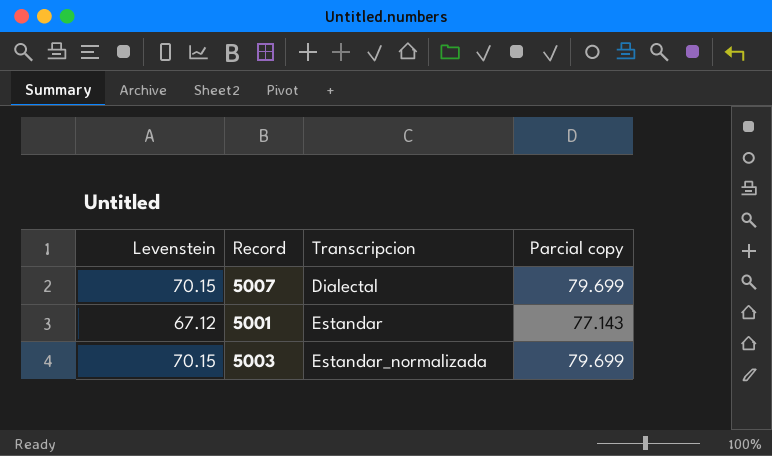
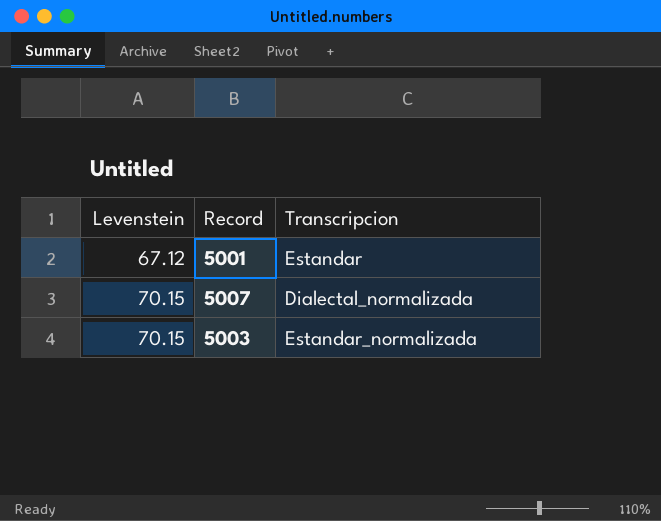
row order: Transcripcion ascending -> Levenstein ascending
column Parcial copy | position: 4 -> none
5007 | Transcripcion: Dialectal -> Dialectal_normalizada

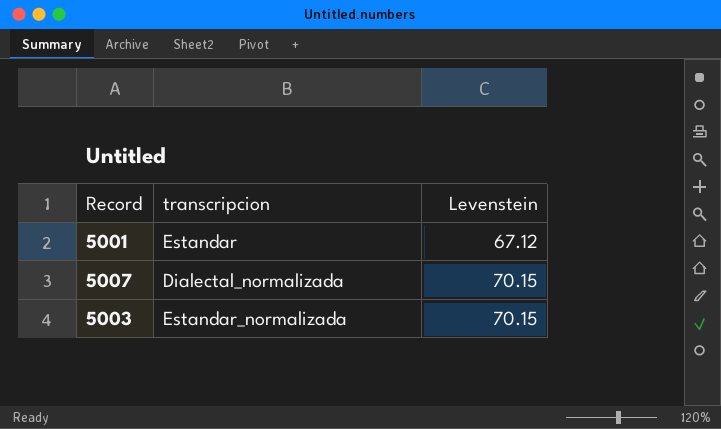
column name: Transcripcion -> transcripcion
column Levenstein | position: 1 -> 3

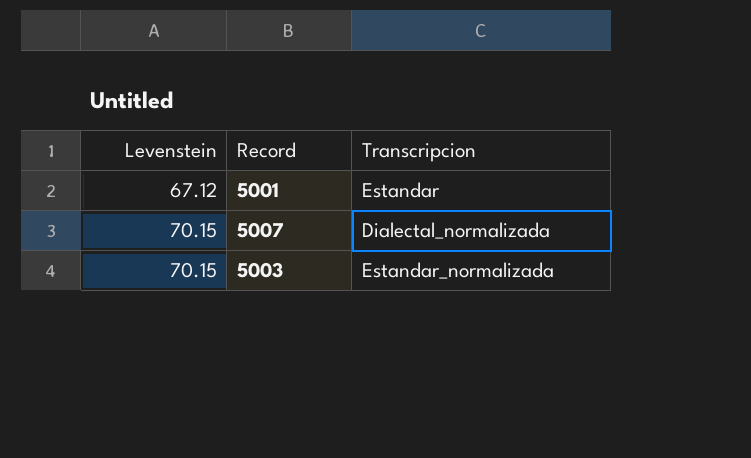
column Levenstein | position: 3 -> 1
column name: transcripcion -> Transcripcion

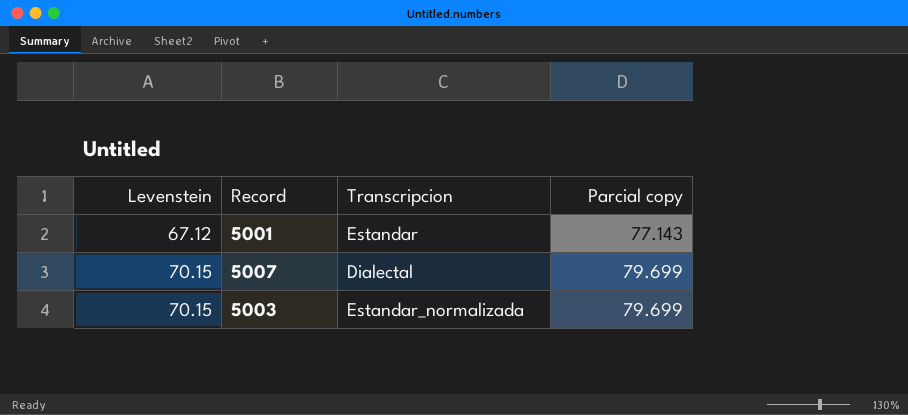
column Parcial copy | position: none -> 4
5007 | Transcripcion: Dialectal_normalizada -> Dialectal

